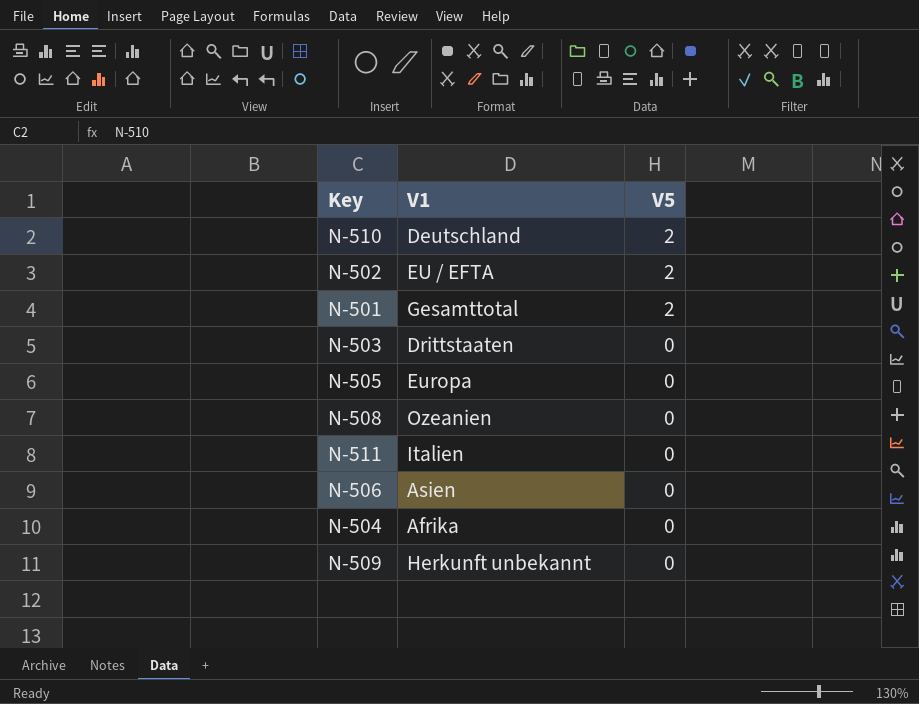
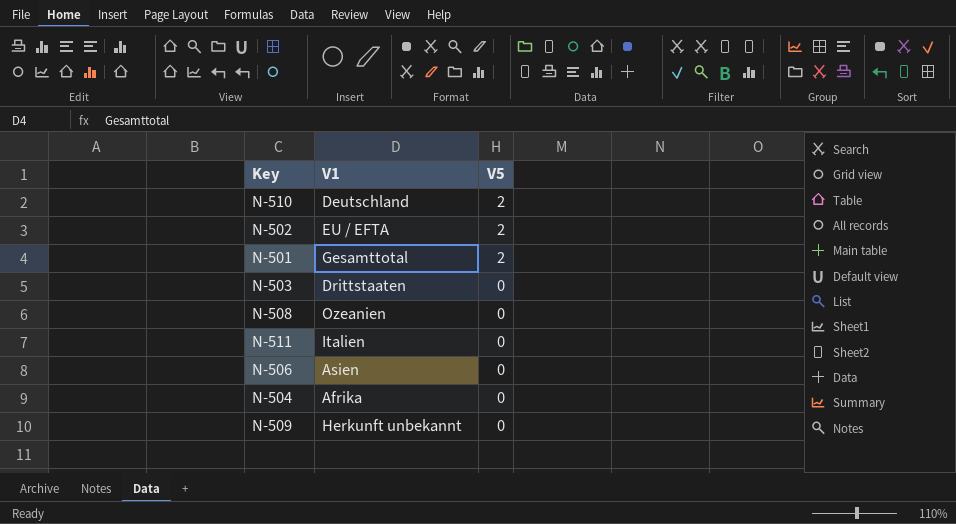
row N-505: Europa | 0 -> none

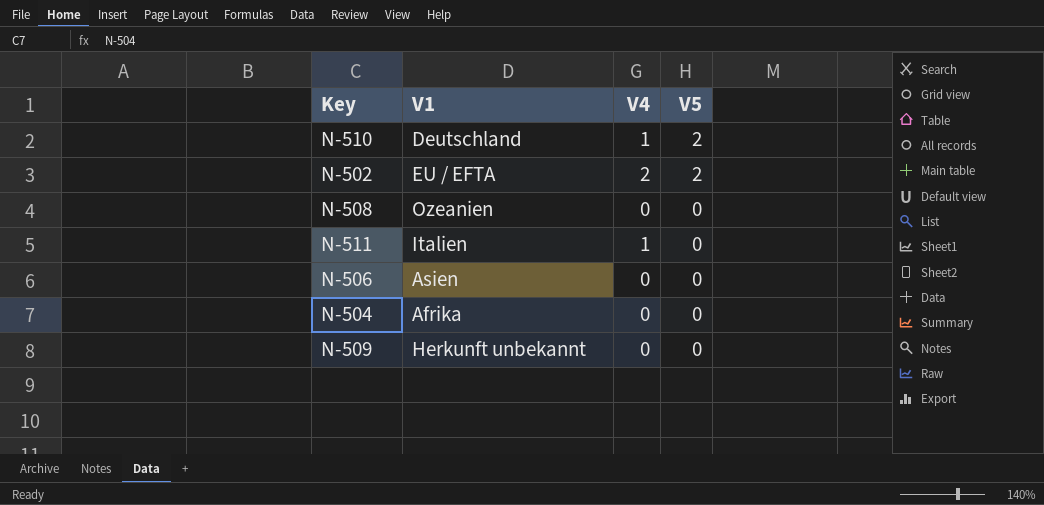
column V4 | position: none -> 3
row N-501: Gesamttotal | 2 -> none
row N-503: Drittstaaten | 0 -> none

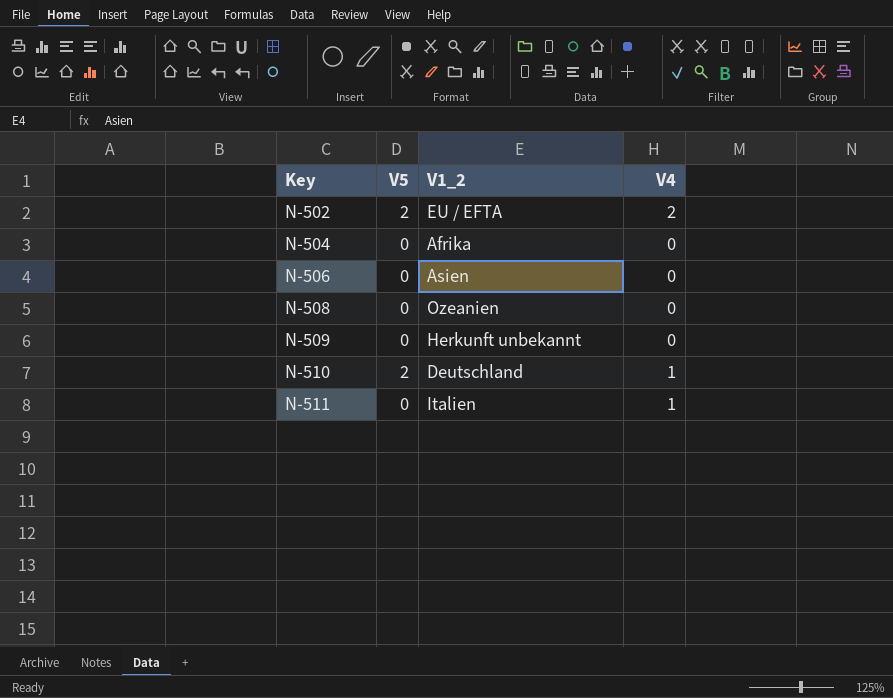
row order: V5 descending -> Key ascending
column V5 | position: 4 -> 2
column name: V1 -> V1_2

